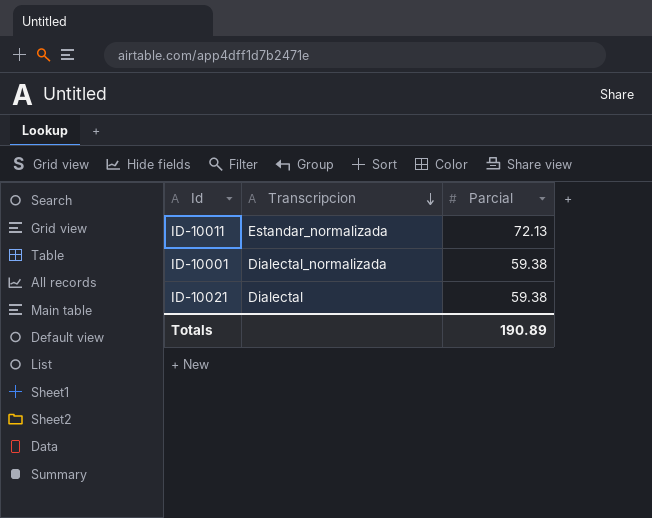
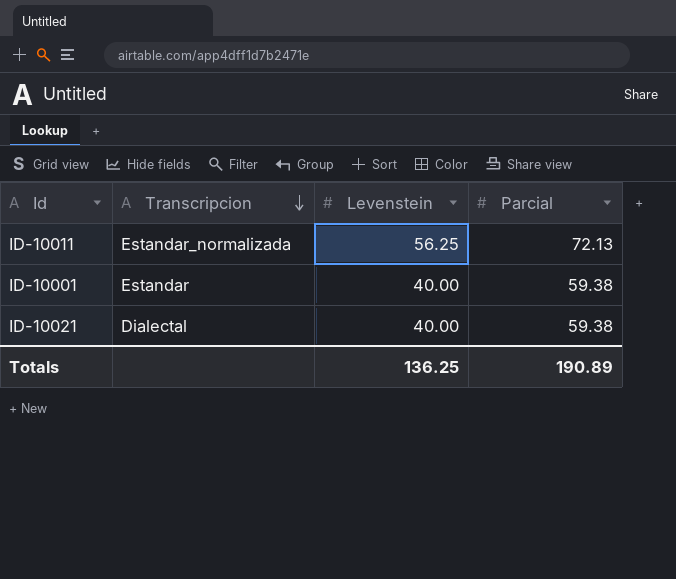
column Levenstein | position: none -> 3
ID-10001 | Transcripcion: Dialectal_normalizada -> Estandar

